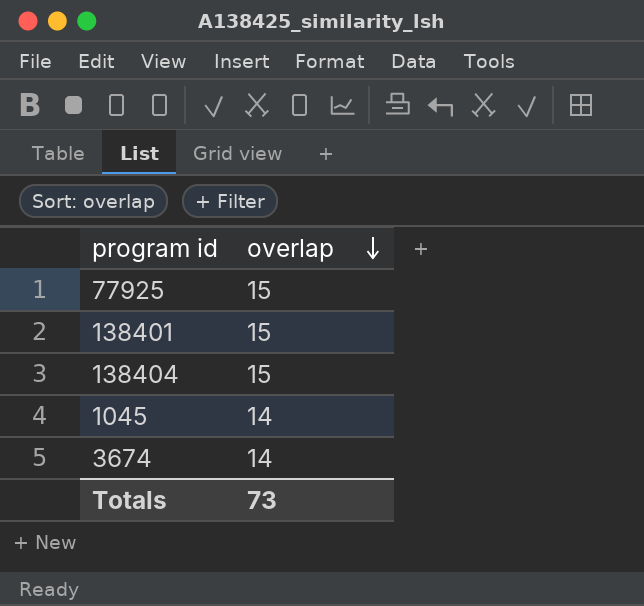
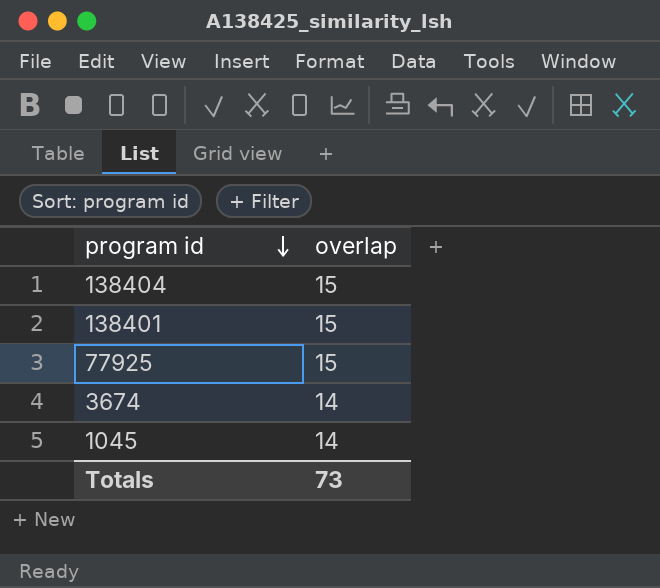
row order: overlap descending -> program id descending

